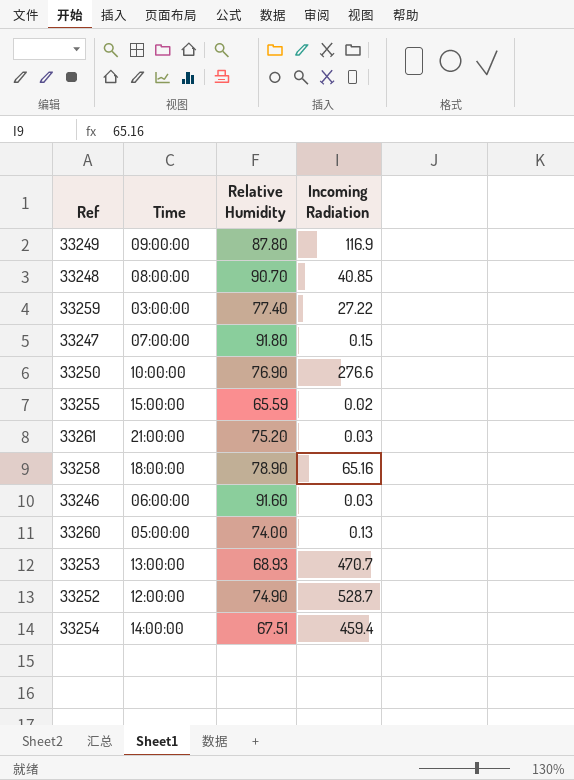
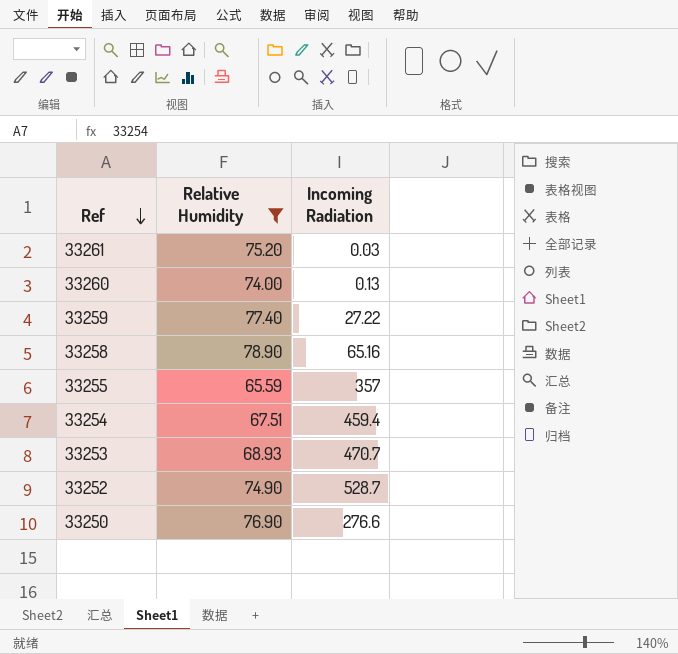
filter: none -> Relative Humidity <= 78.90
row order: none -> Ref descending
column Time | position: 2 -> none
33255 | Incoming Radiation: 0.02 -> 357

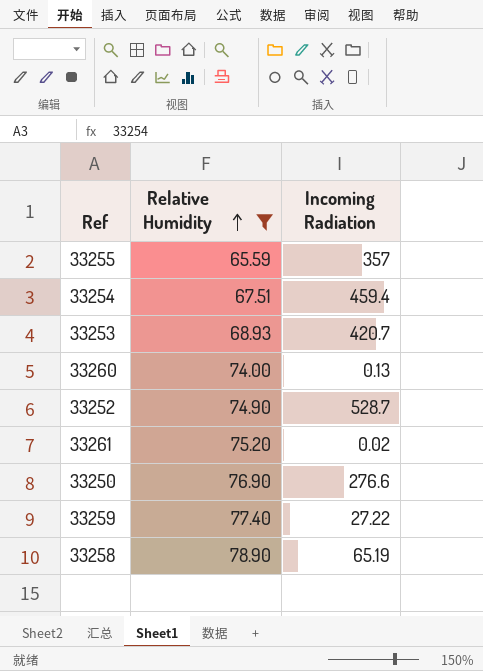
row order: Ref descending -> Relative Humidity ascending
33253 | Incoming Radiation: 470.7 -> 420.7
33261 | Incoming Radiation: 0.03 -> 0.02
33258 | Incoming Radiation: 65.16 -> 65.19

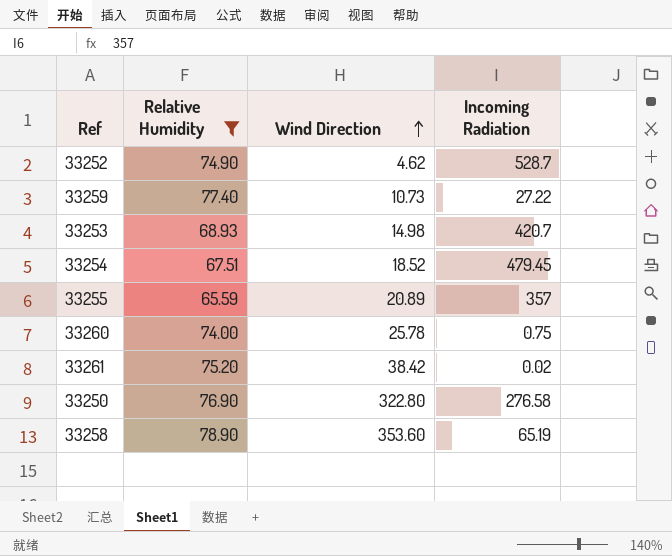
row order: Relative Humidity ascending -> Wind Direction ascending
column Wind Direction | position: none -> 3
33254 | Incoming Radiation: 459.4 -> 479.45
33260 | Incoming Radiation: 0.13 -> 0.75
33250 | Incoming Radiation: 276.6 -> 276.58

